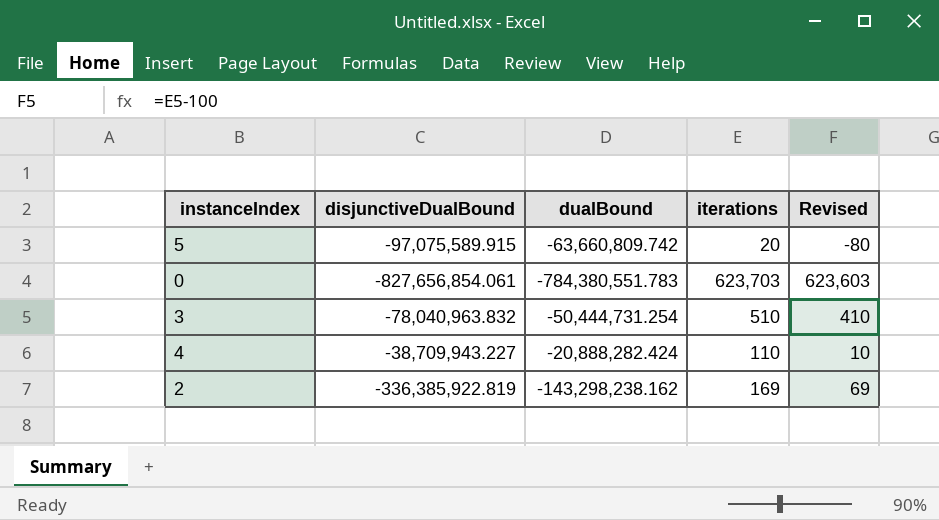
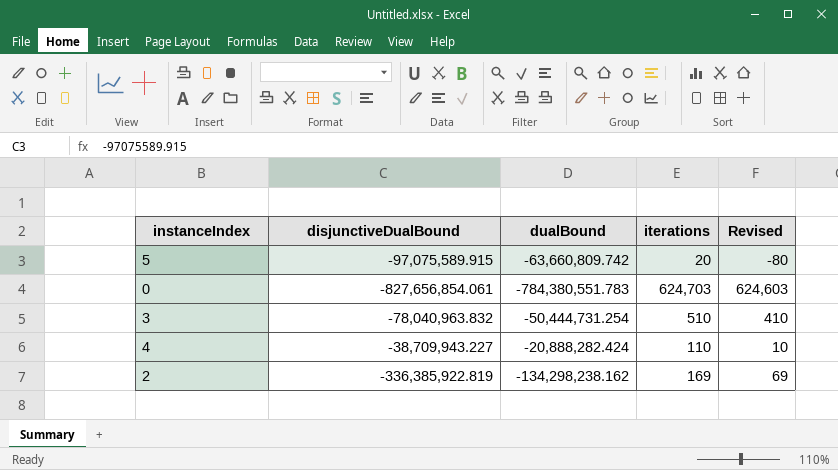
0 | iterations: 623,703 -> 624,703
0 | Revised: 623,603 -> 624,603
2 | dualBound: -143,298,238.162 -> -134,298,238.162

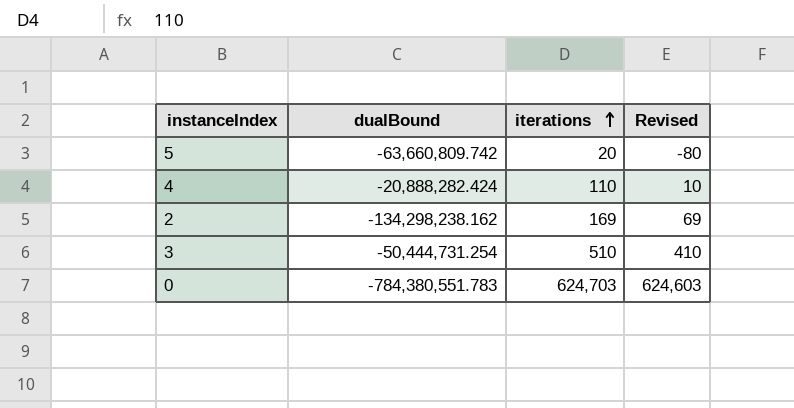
row order: none -> iterations ascending
column disjunctiveDualBound | position: 2 -> none

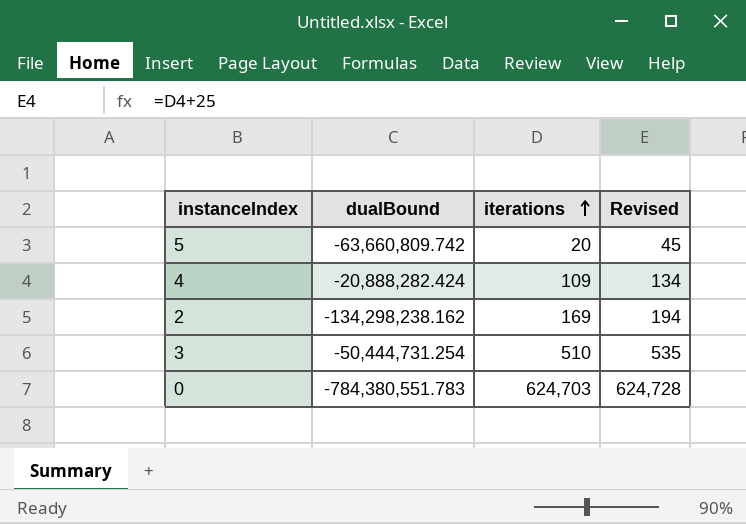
column Revised | formula: [iterations] - 100 -> [iterations] + 25
4 | iterations: 110 -> 109

